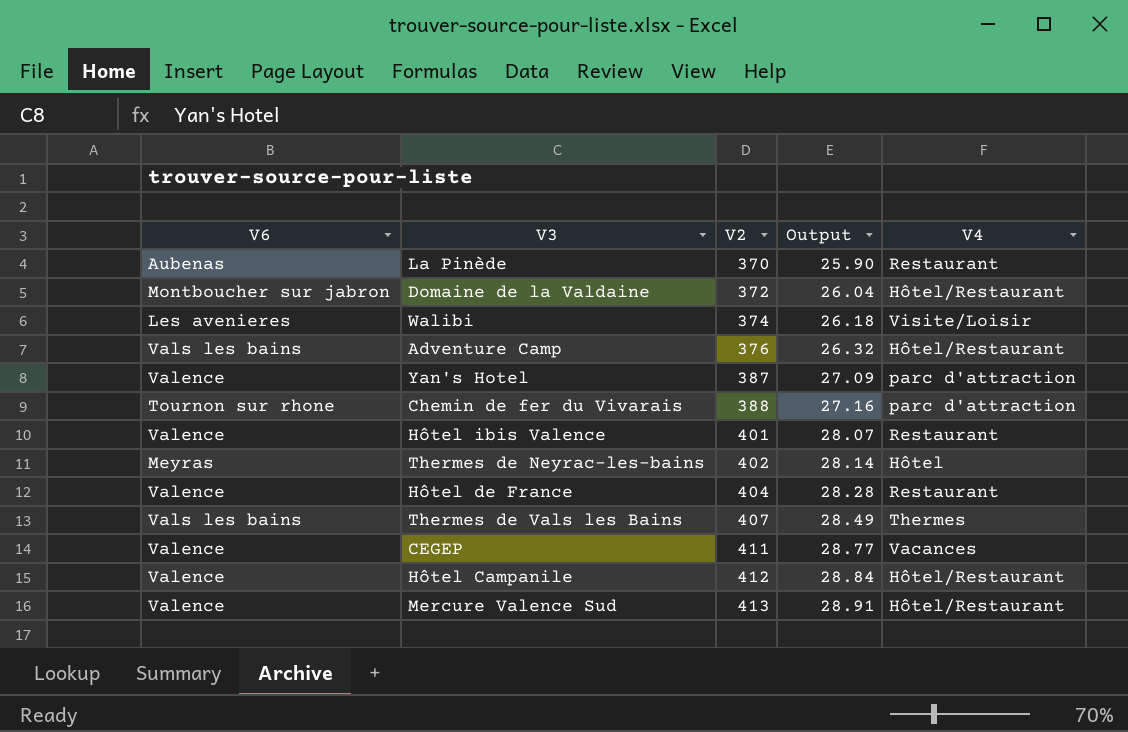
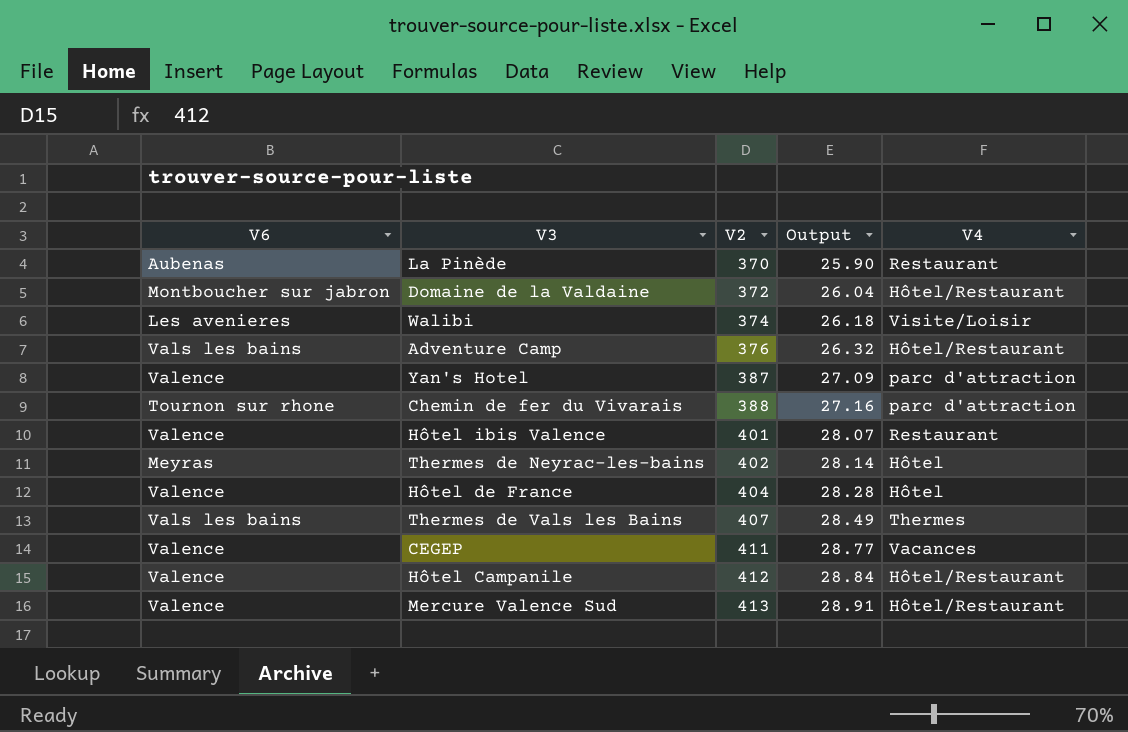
Hôtel de France | V4: Restaurant -> Hôtel

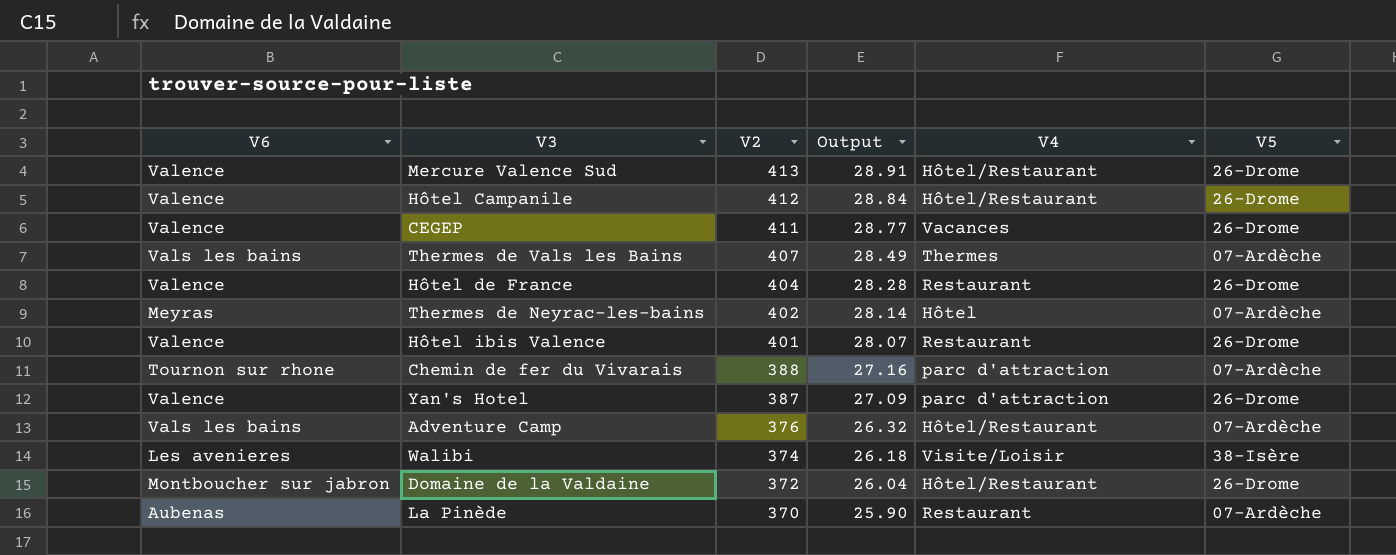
row order: V2 ascending -> V2 descending
column V5 | position: none -> 6
Hôtel de France | V4: Hôtel -> Restaurant

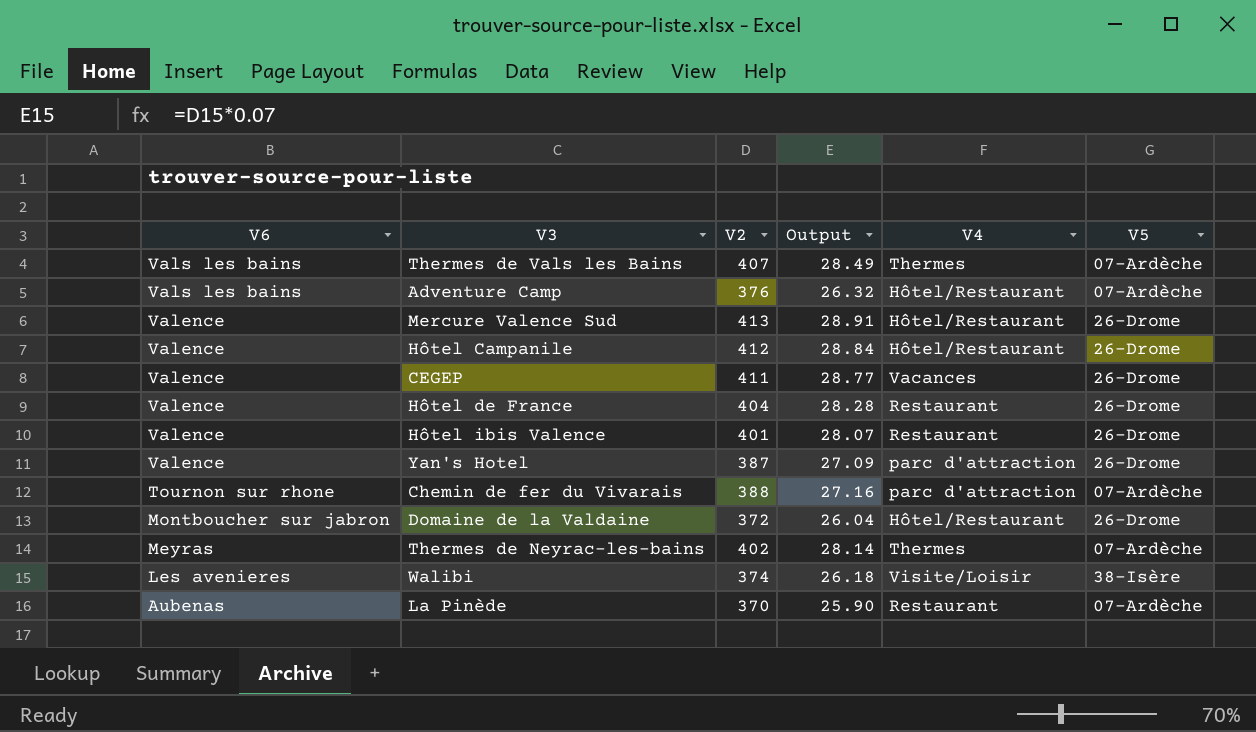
row order: V2 descending -> V6 descending
Thermes de Neyrac-les-bains | V4: Hôtel -> Thermes

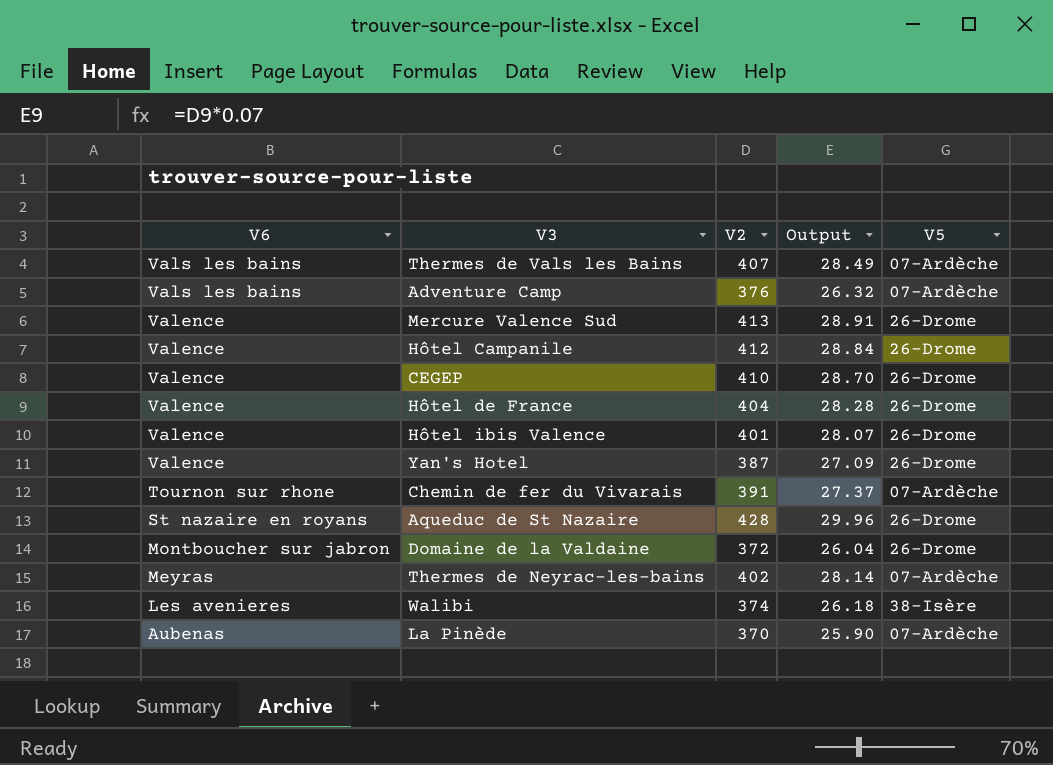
column V4 | position: 5 -> none
CEGEP | V2: 411 -> 410
CEGEP | Output: 28.77 -> 28.70
Chemin de fer du Vivarais | V2: 388 -> 391
Chemin de fer du Vivarais | Output: 27.16 -> 27.37
row Aqueduc de St Nazaire: none -> St nazaire en royans | 428 | 29.96 | 26-Drome

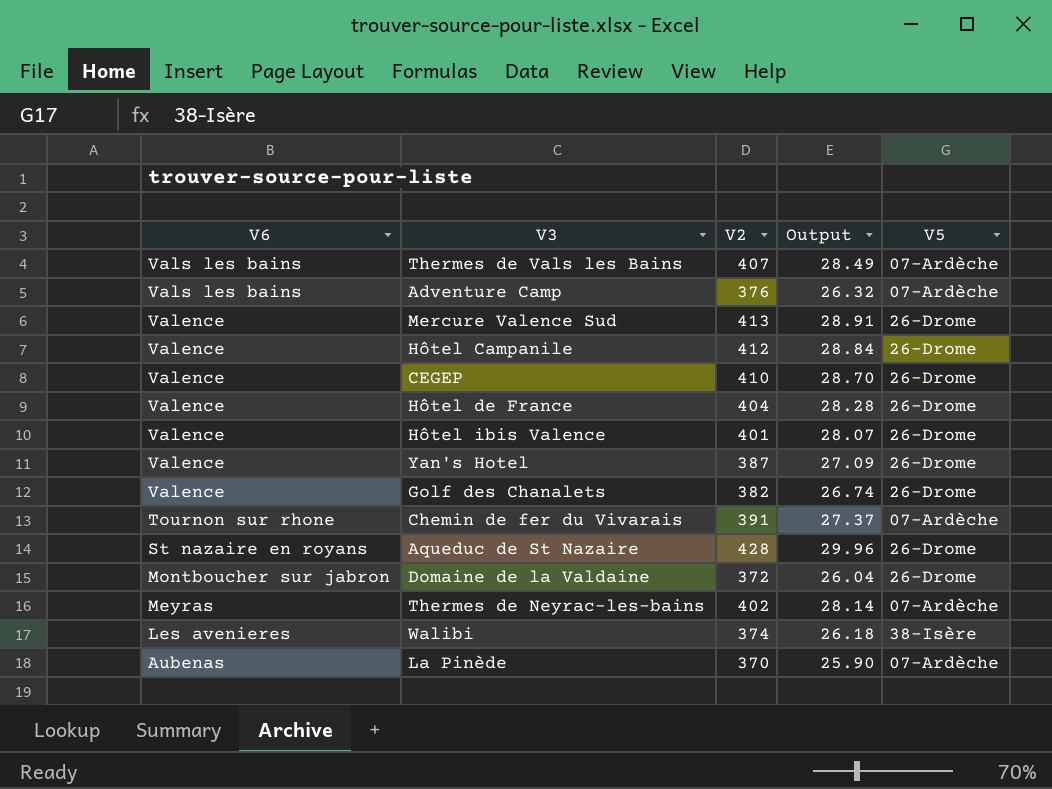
row Golf des Chanalets: none -> Valence | 382 | 26.74 | 26-Drome

